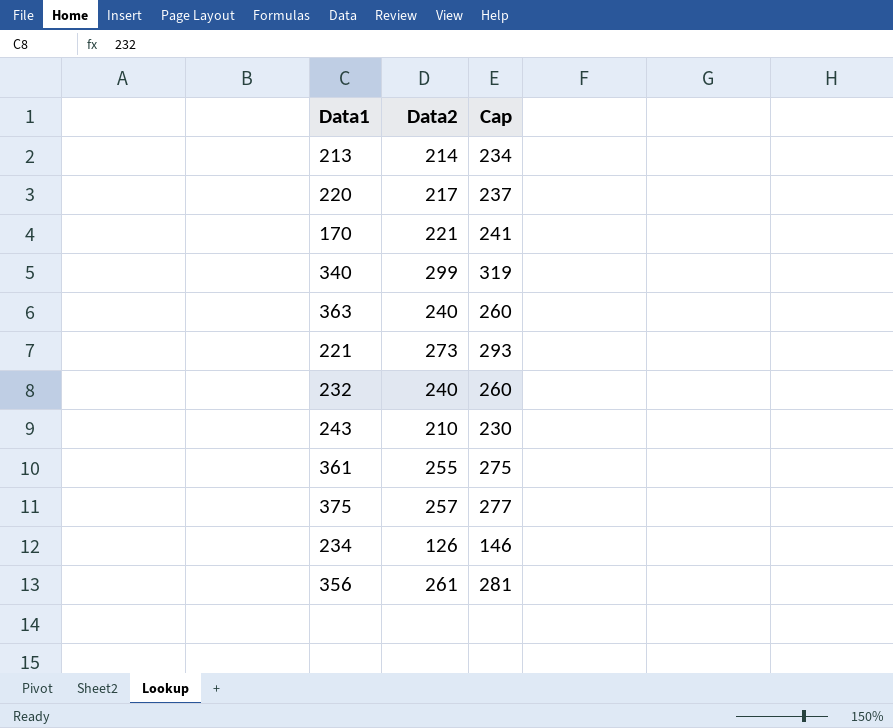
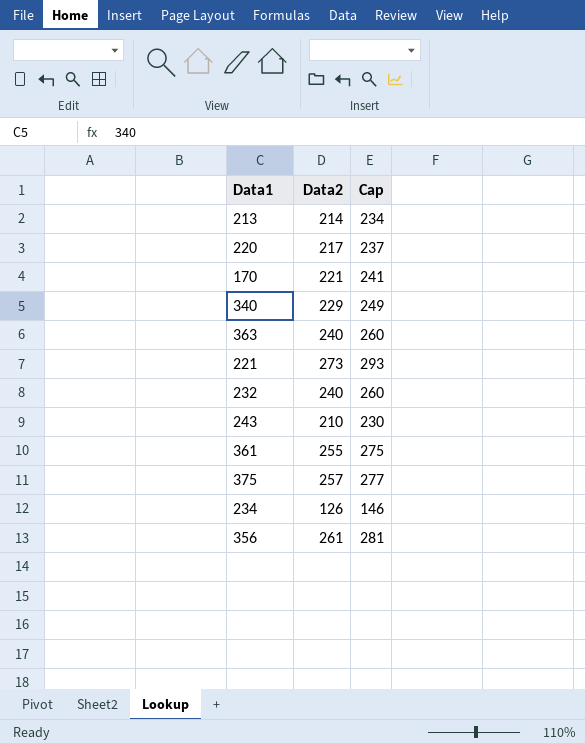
340 | Data2: 299 -> 229
340 | Cap: 319 -> 249

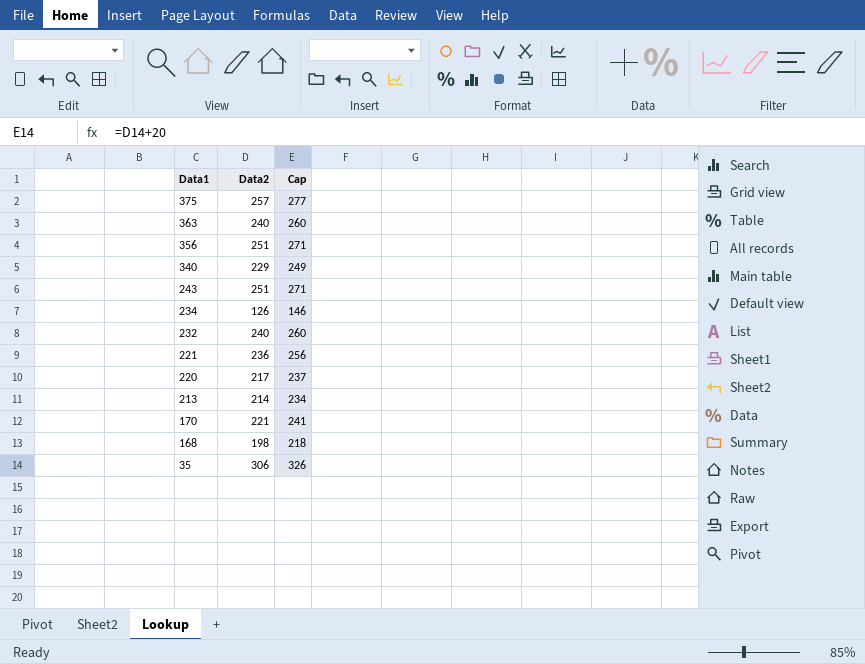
row order: none -> Data1 descending
row 361: 255 | 275 -> none
356 | Data2: 261 -> 251
356 | Cap: 281 -> 271
243 | Data2: 210 -> 251
243 | Cap: 230 -> 271
221 | Data2: 273 -> 236
221 | Cap: 293 -> 256
row 168: none -> 198 | 218
row 35: none -> 306 | 326

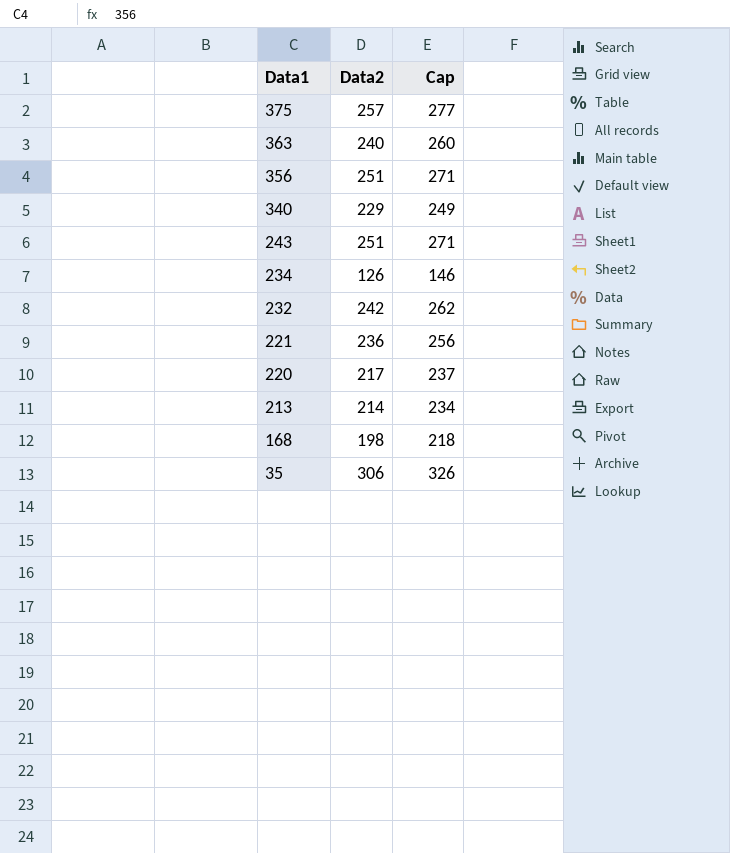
row 170: 221 | 241 -> none
232 | Data2: 240 -> 242
232 | Cap: 260 -> 262

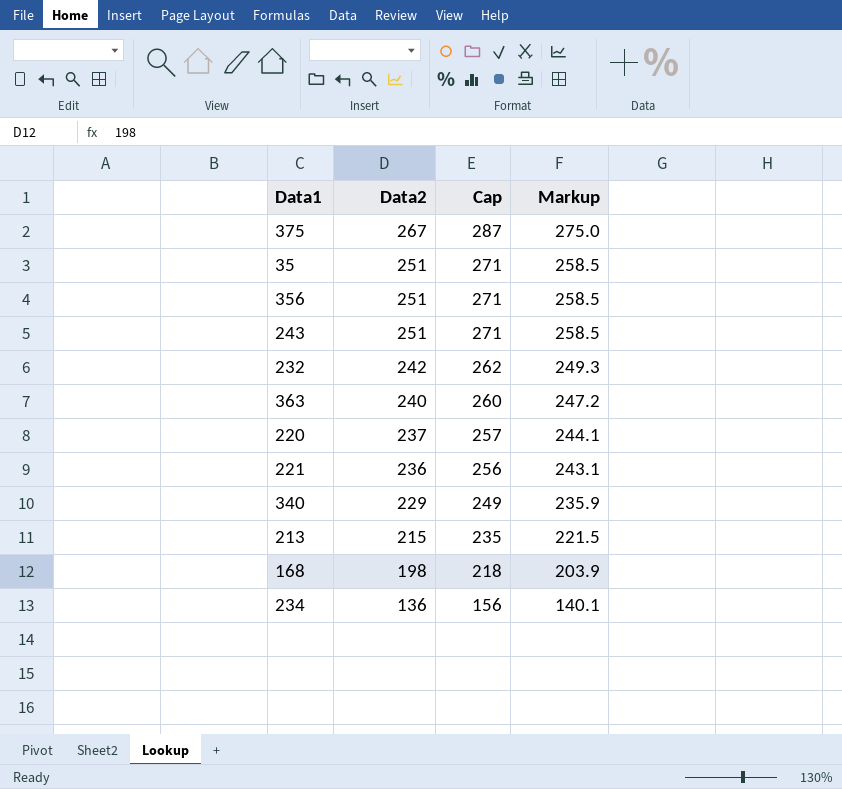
row order: Data1 descending -> Data2 descending
column Markup | formula: none -> [Data2] * 1.03
375 | Data2: 257 -> 267
375 | Cap: 277 -> 287
35 | Data2: 306 -> 251
35 | Cap: 326 -> 271
220 | Data2: 217 -> 237
220 | Cap: 237 -> 257
213 | Data2: 214 -> 215
213 | Cap: 234 -> 235
234 | Data2: 126 -> 136
234 | Cap: 146 -> 156

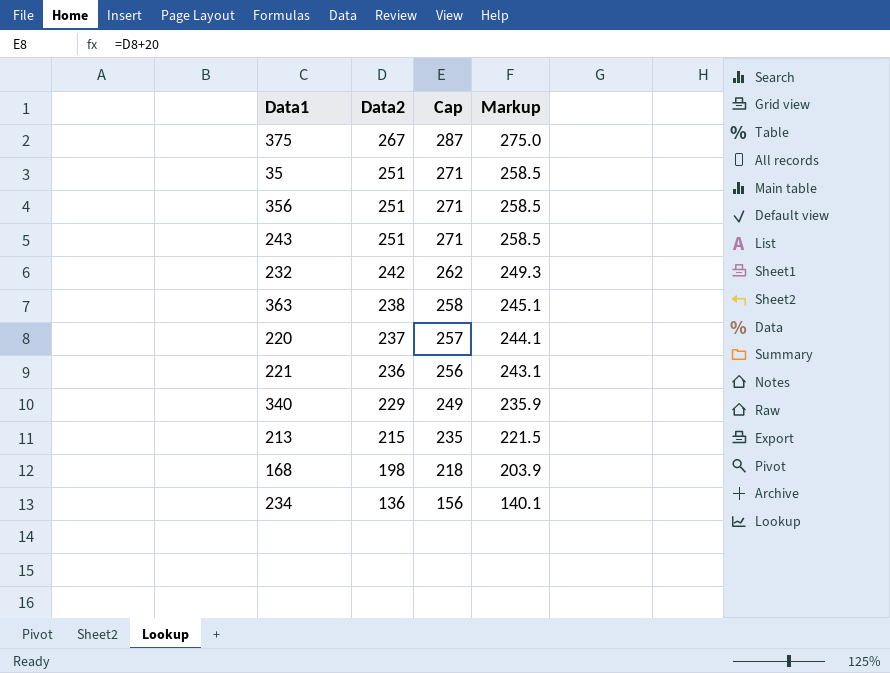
363 | Data2: 240 -> 238
363 | Cap: 260 -> 258
363 | Markup: 247.2 -> 245.1

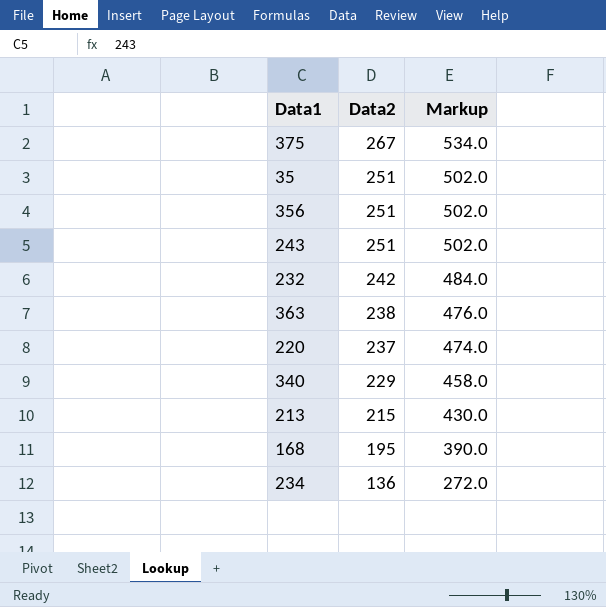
column Cap | formula: [Data2] + 20 -> none
column Markup | formula: [Data2] * 1.03 -> [Data2] * 2
row 221: 236 | 256 | 243.1 -> none
168 | Data2: 198 -> 195

